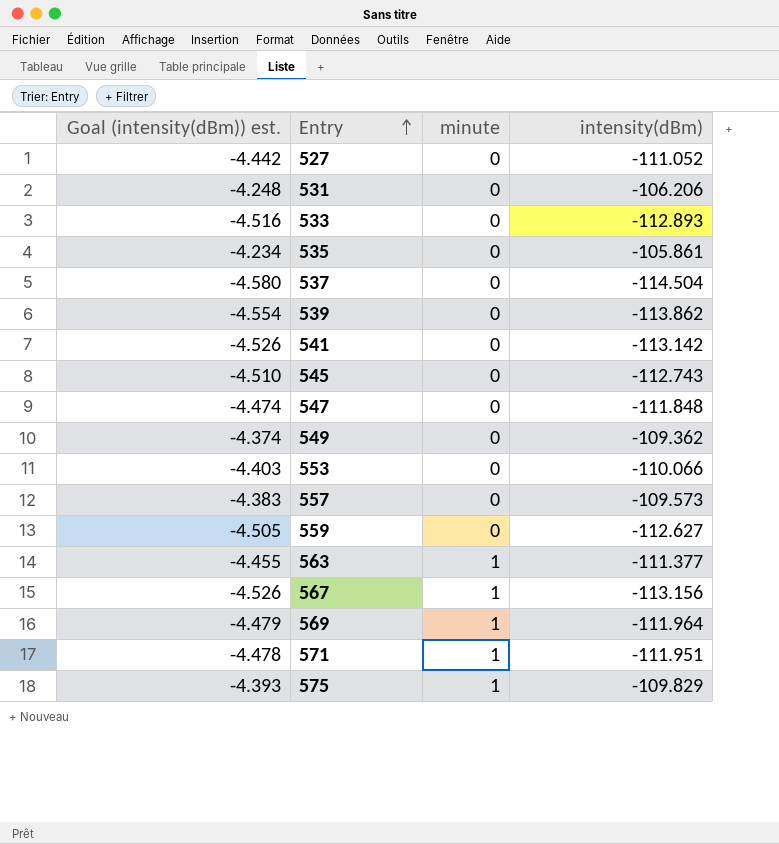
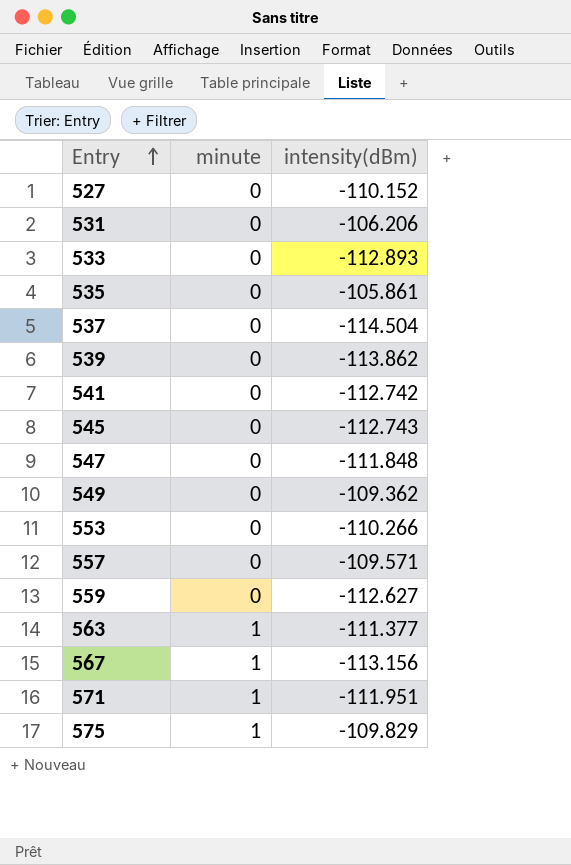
column Goal (intensity(dBm)) est. | formula: [intensity(dBm)] * 0.04 -> none
row 569: -4.479 | 1 | -111.964 -> none
527 | intensity(dBm): -111.052 -> -110.152
541 | intensity(dBm): -113.142 -> -112.742
553 | intensity(dBm): -110.066 -> -110.266
557 | intensity(dBm): -109.573 -> -109.571

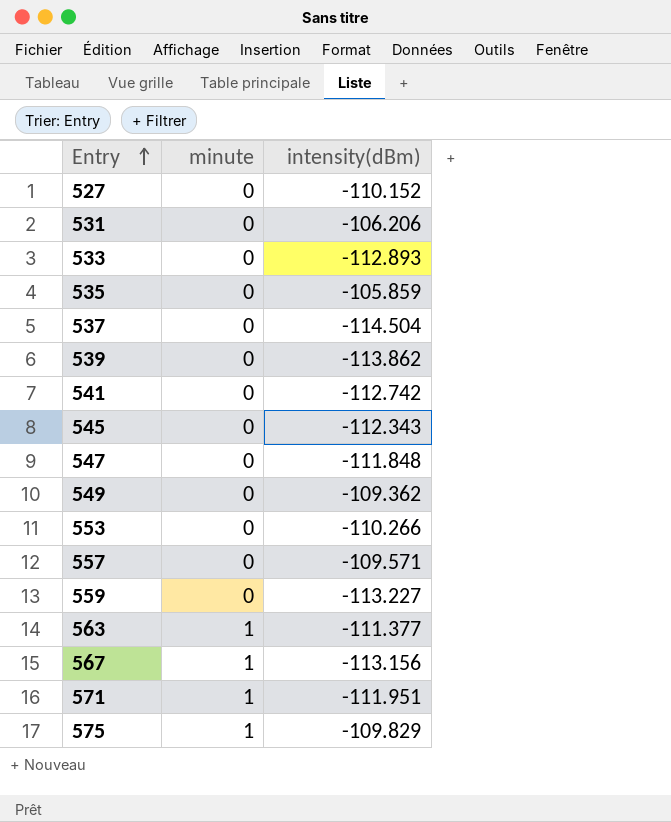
535 | intensity(dBm): -105.861 -> -105.859
545 | intensity(dBm): -112.743 -> -112.343
559 | intensity(dBm): -112.627 -> -113.227

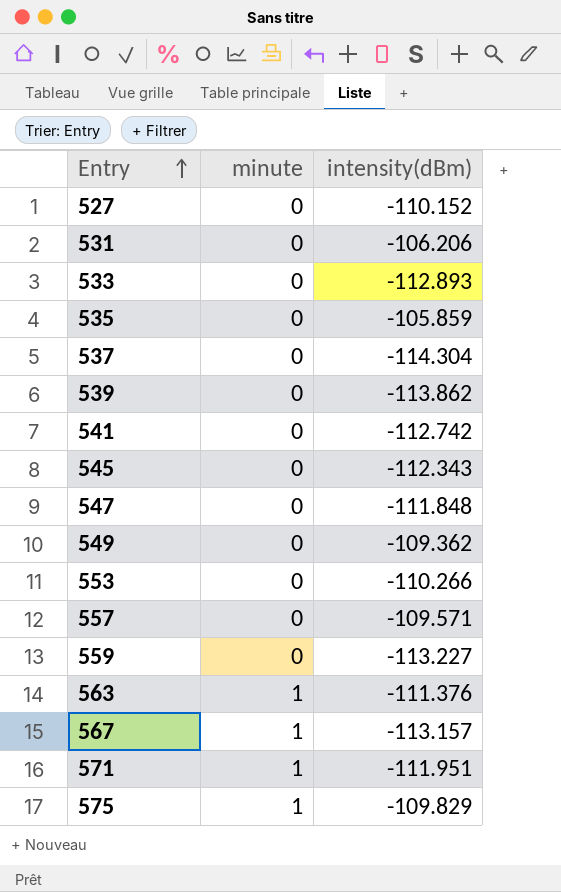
537 | intensity(dBm): -114.504 -> -114.304
563 | intensity(dBm): -111.377 -> -111.376
567 | intensity(dBm): -113.156 -> -113.157

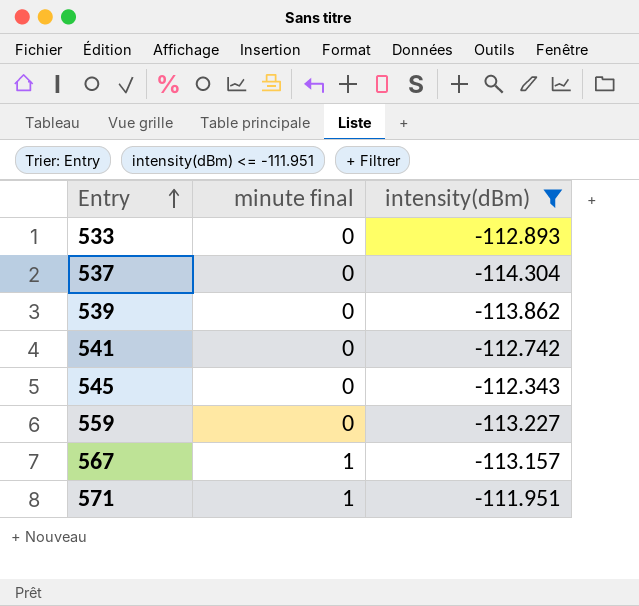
filter: none -> intensity(dBm) <= -111.951
column name: minute -> minute final

